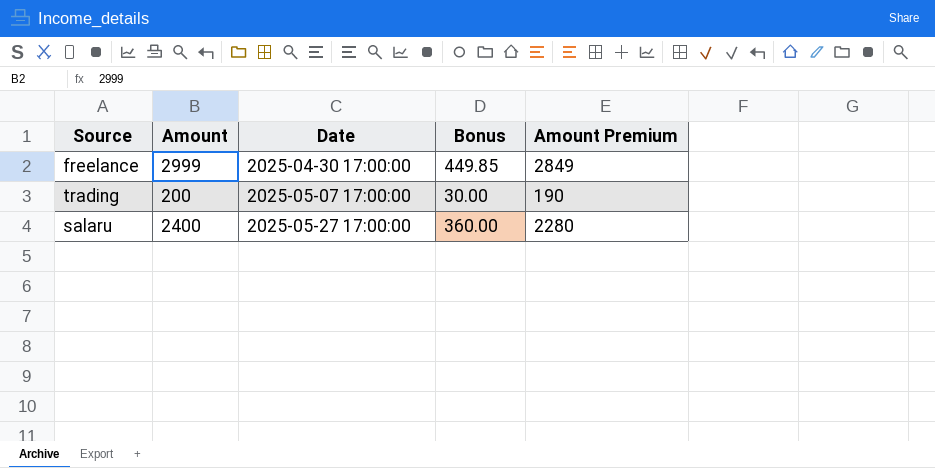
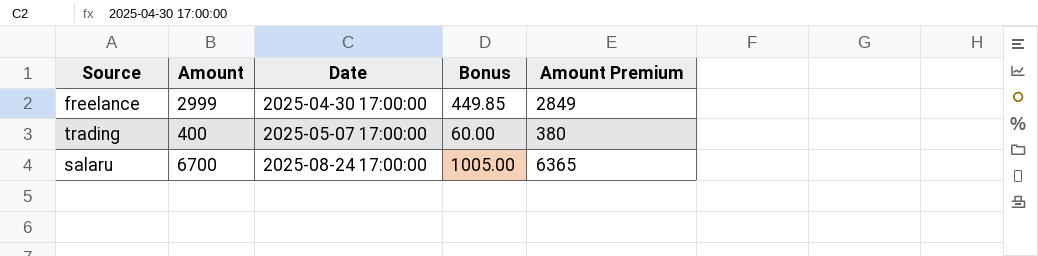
trading | Amount: 200 -> 400
trading | Bonus: 30.00 -> 60.00
trading | Amount Premium: 190 -> 380
salaru | Amount: 2400 -> 6700
salaru | Date: 2025-05-27 17:00:00 -> 2025-08-24 17:00:00
salaru | Bonus: 360.00 -> 1005.00
salaru | Amount Premium: 2280 -> 6365

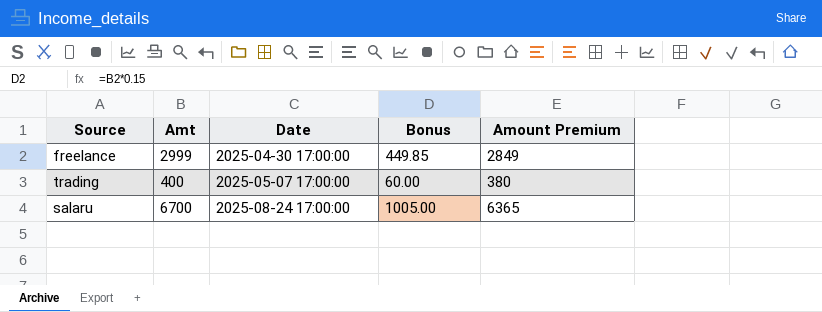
column name: Amount -> Amt

